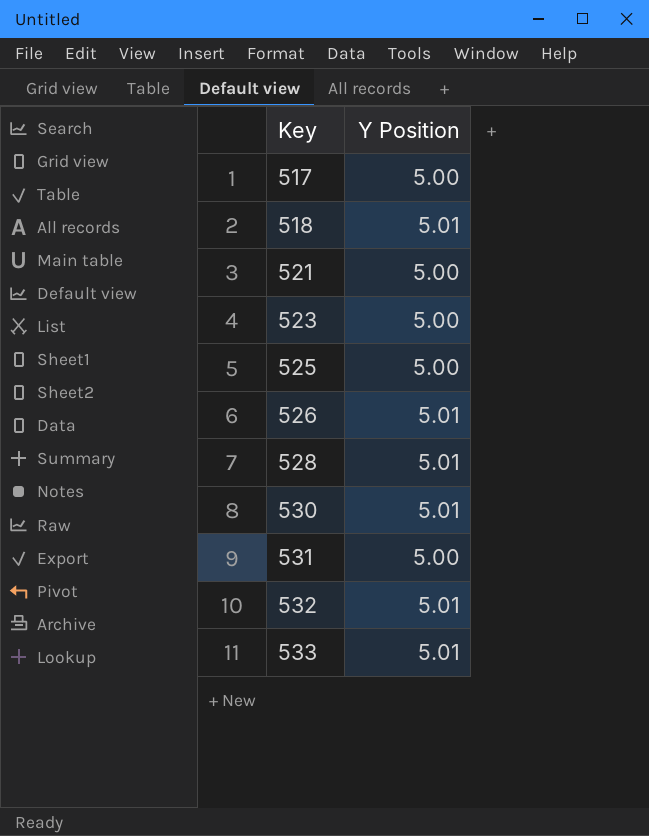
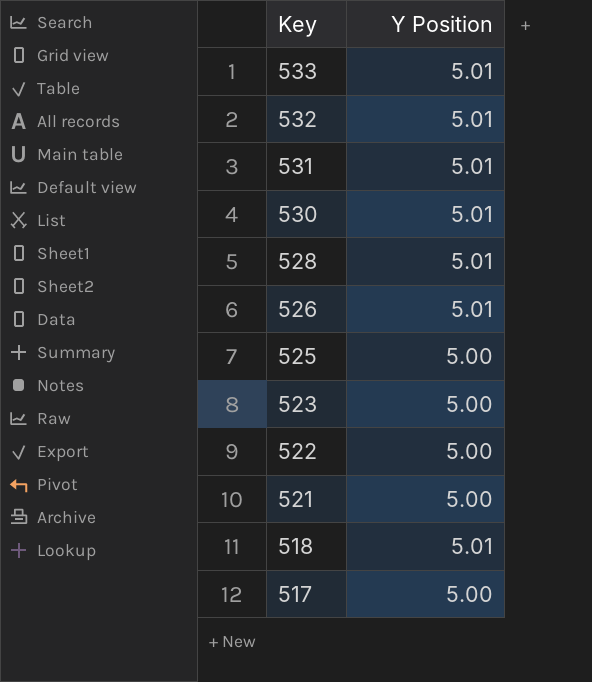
row order: Key ascending -> Key descending
531 | Y Position: 5.00 -> 5.01
row 522: none -> 5.00

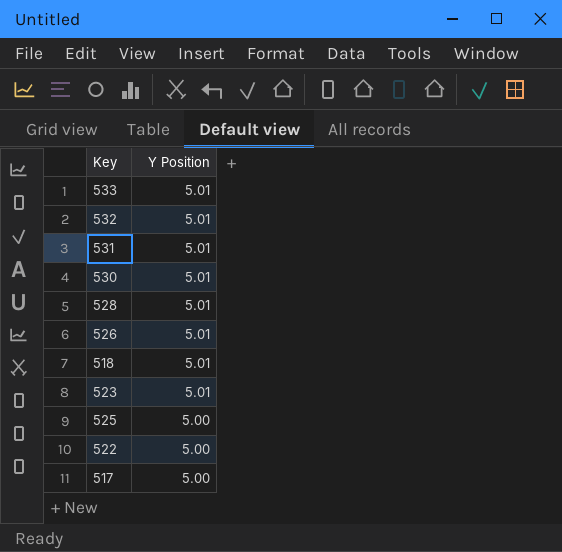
row order: Key descending -> Y Position descending
row 521: 5.00 -> none
523 | Y Position: 5.00 -> 5.01

